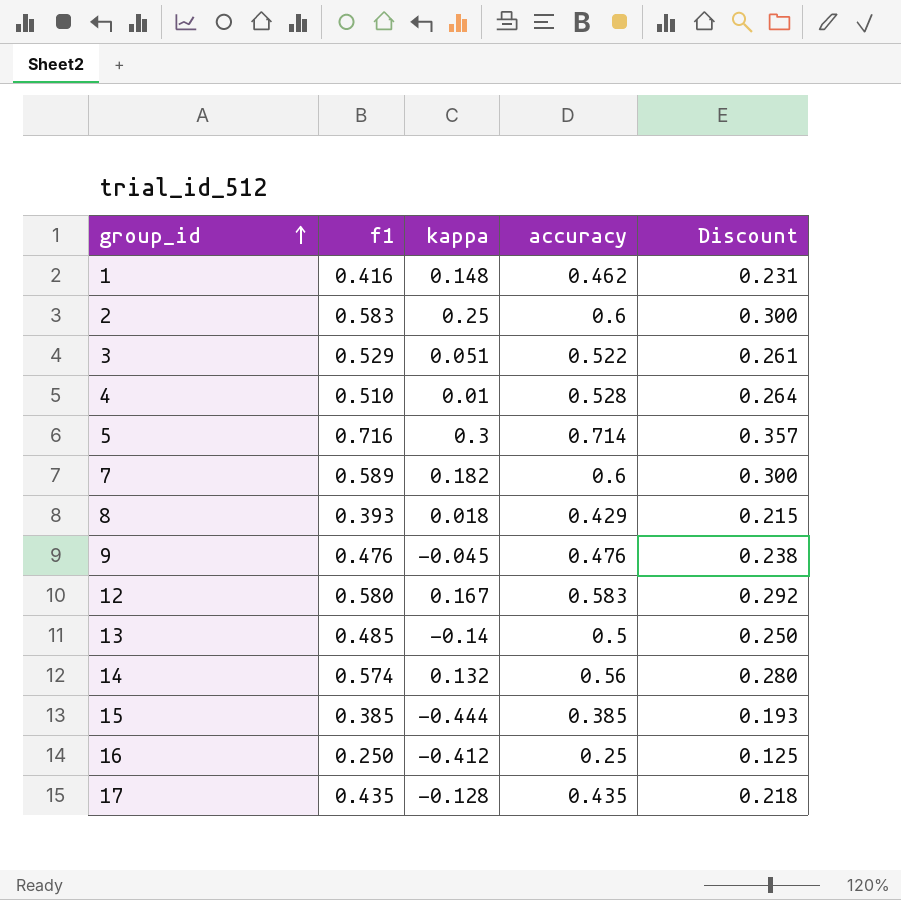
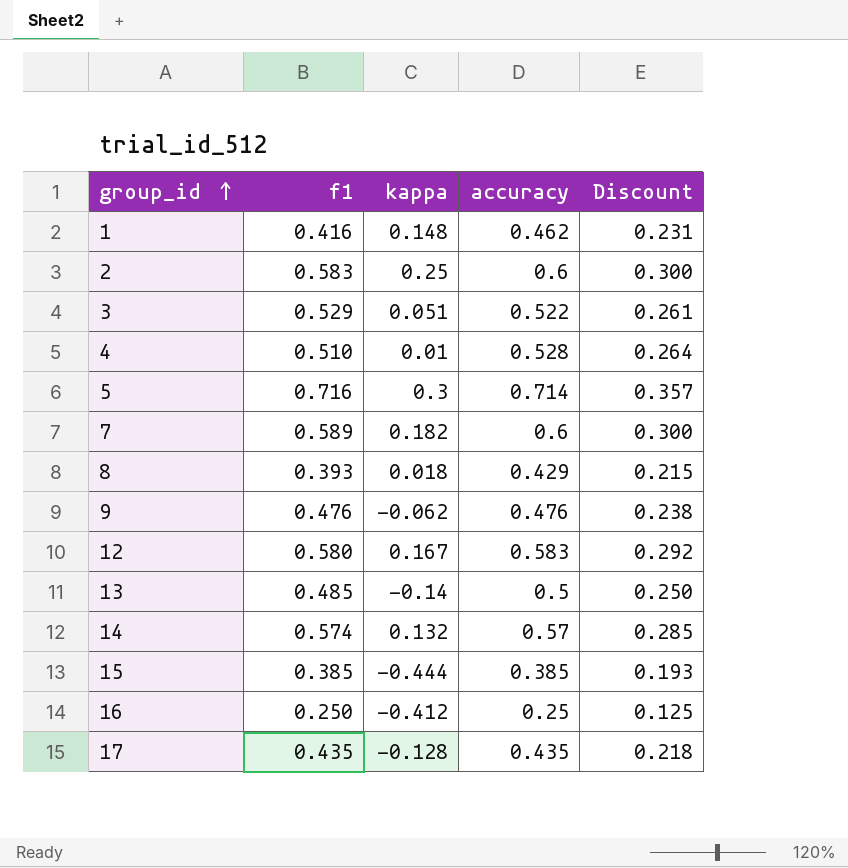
9 | kappa: -0.045 -> -0.062
14 | accuracy: 0.56 -> 0.57
14 | Discount: 0.280 -> 0.285

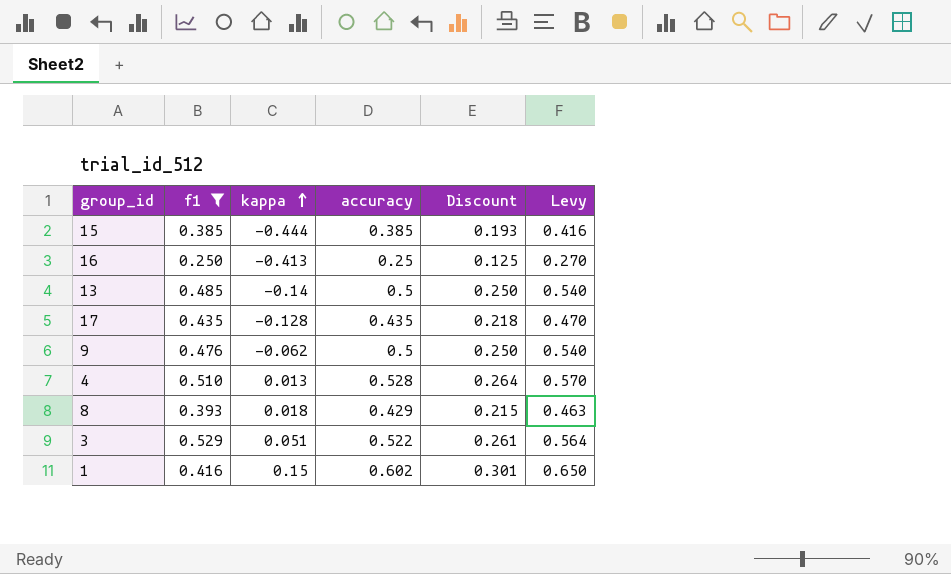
filter: none -> f1 <= 0.529
row order: group_id ascending -> kappa ascending
column Levy | formula: none -> [accuracy] * 1.08
16 | kappa: -0.412 -> -0.413
9 | accuracy: 0.476 -> 0.5
9 | Discount: 0.238 -> 0.250
4 | kappa: 0.01 -> 0.013
1 | kappa: 0.148 -> 0.15
1 | accuracy: 0.462 -> 0.602
1 | Discount: 0.231 -> 0.301

